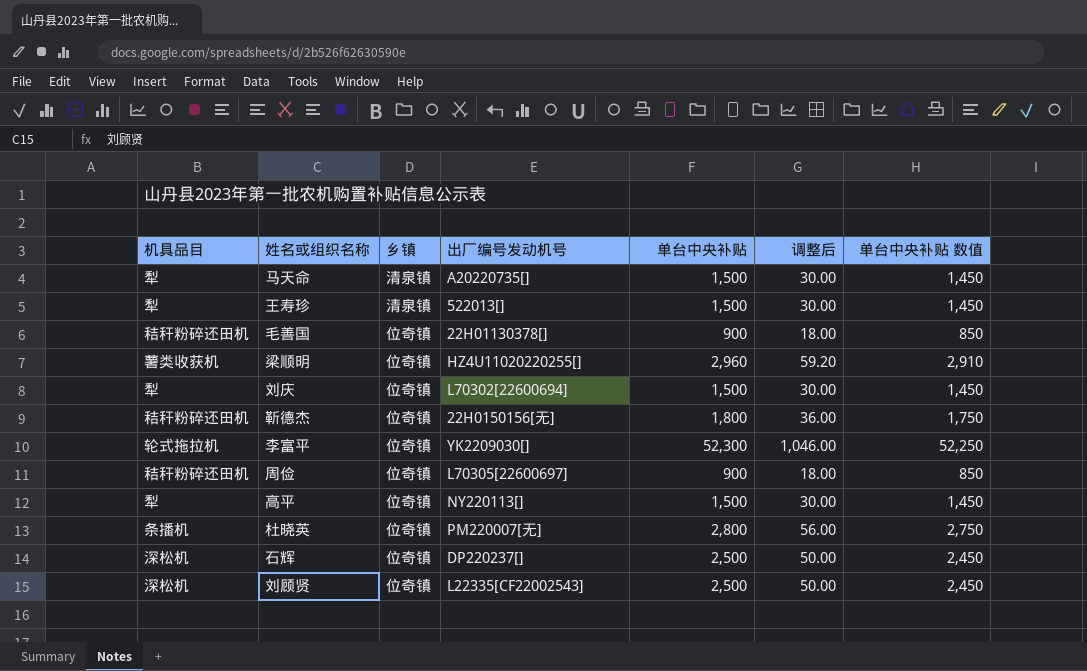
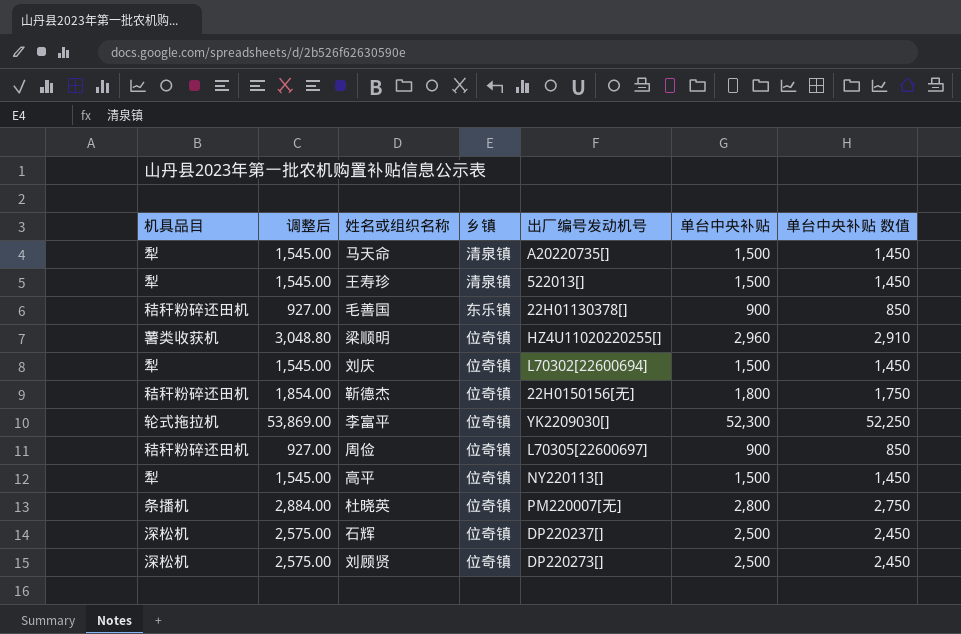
column 调整后 | formula: [单台中央补贴] * 0.02 -> [单台中央补贴] * 1.03
column 调整后 | position: 6 -> 2
毛善国 | 乡镇: 位奇镇 -> 东乐镇
刘顾贤 | 出厂编号发动机号: L22335[CF22002543] -> DP220273[]

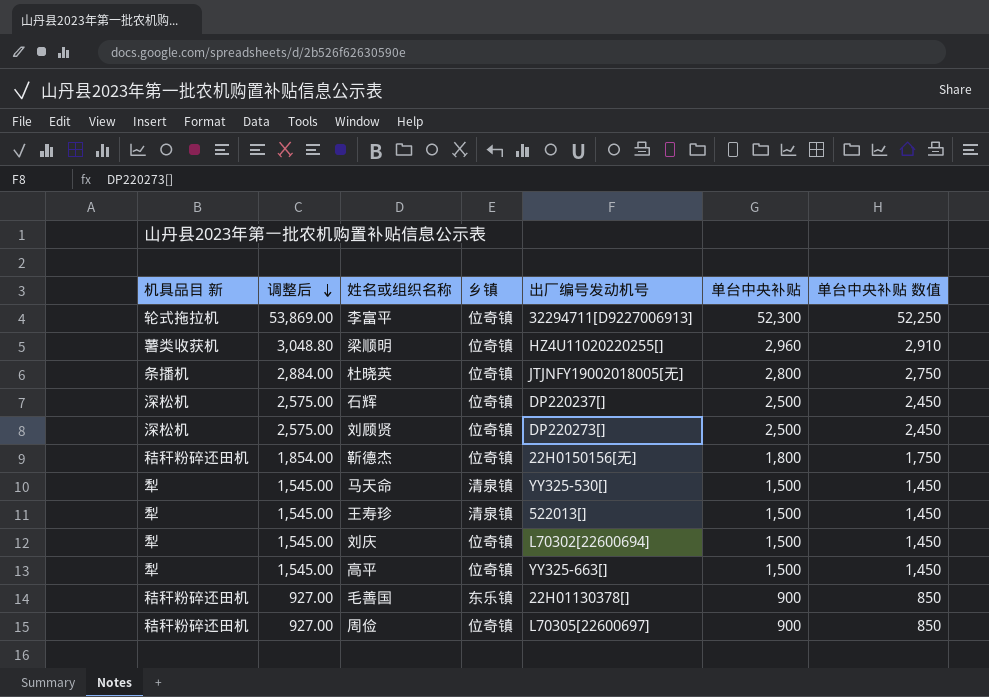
row order: none -> 调整后 descending
column name: 机具品目 -> 机具品目 新
李富平 | 出厂编号发动机号: YK2209030[] -> 32294711[D9227006913]
杜晓英 | 出厂编号发动机号: PM220007[无] -> JTJNFY19002018005[无]
马天命 | 出厂编号发动机号: A20220735[] -> YY325-530[]
高平 | 出厂编号发动机号: NY220113[] -> YY325-663[]

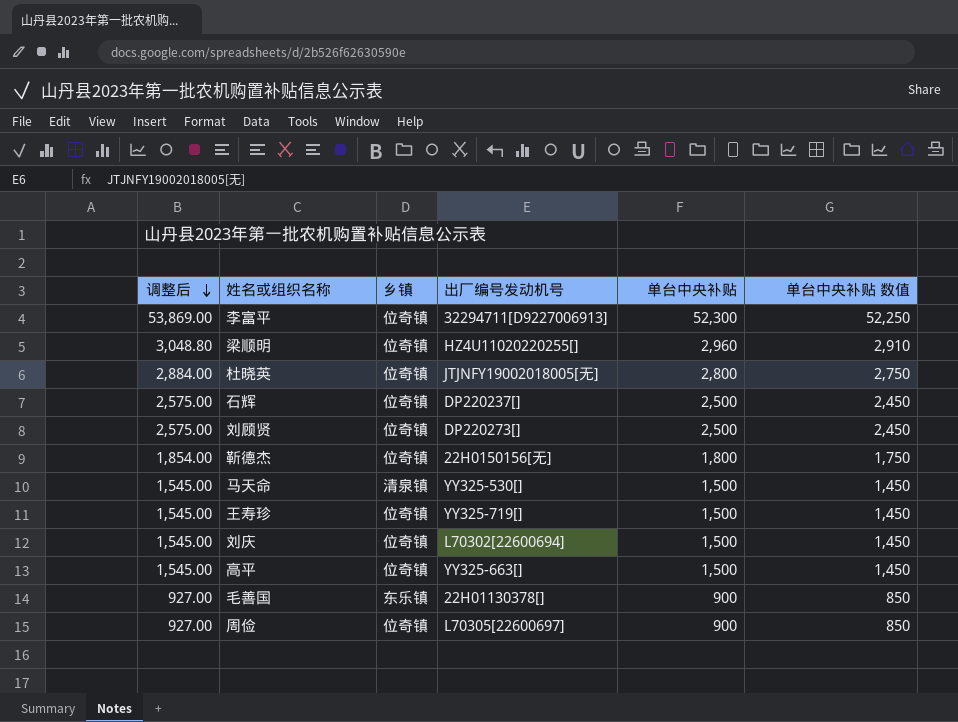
column 机具品目 新 | position: 1 -> none
王寿珍 | 乡镇: 清泉镇 -> 位奇镇
王寿珍 | 出厂编号发动机号: 522013[] -> YY325-719[]

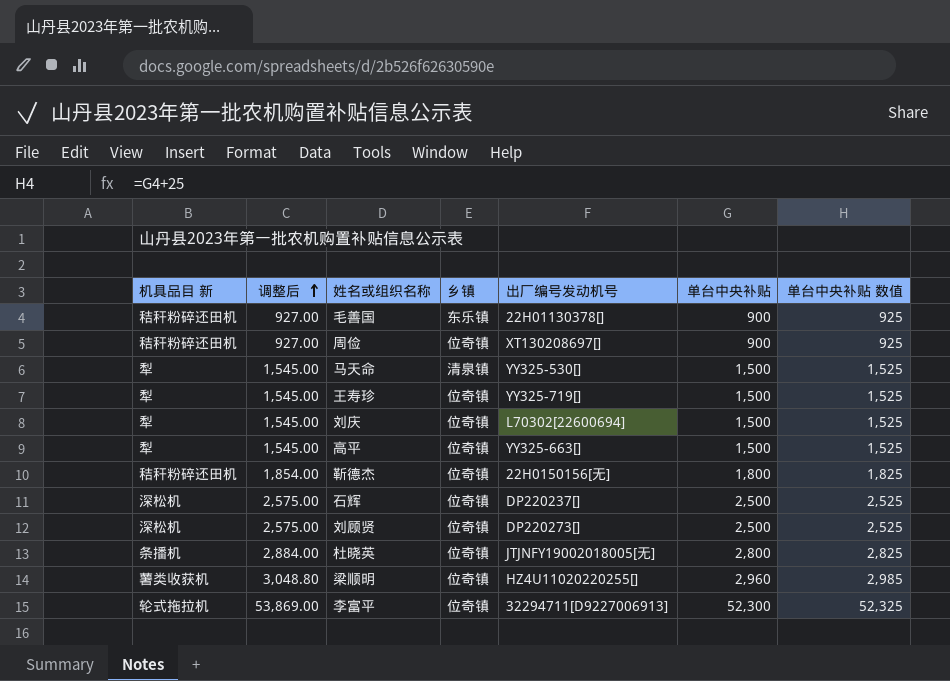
row order: 调整后 descending -> 调整后 ascending
column 机具品目 新 | position: none -> 1
column 单台中央补贴 数值 | formula: [单台中央补贴] - 50 -> [单台中央补贴] + 25
周俭 | 出厂编号发动机号: L70305[22600697] -> XT130208697[]

